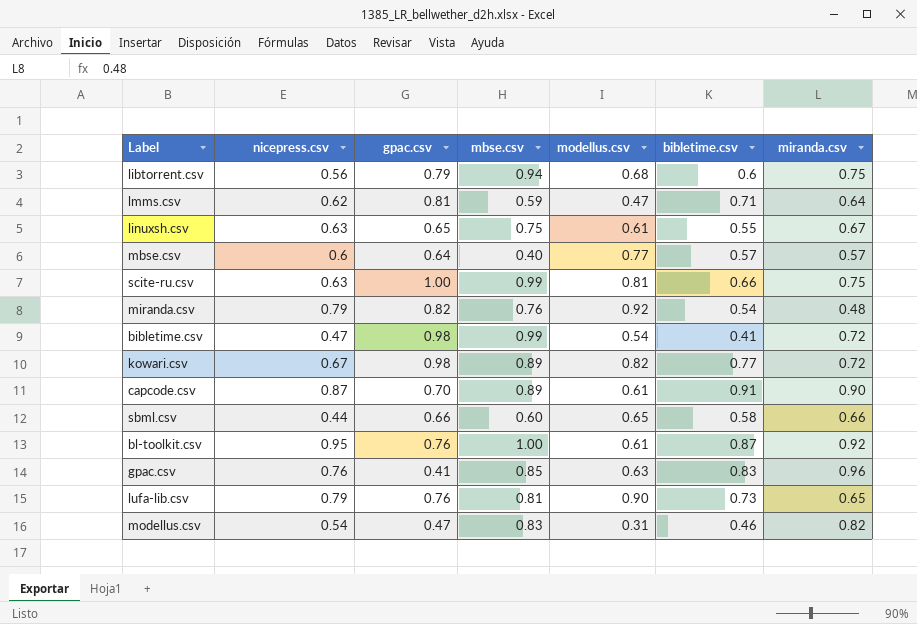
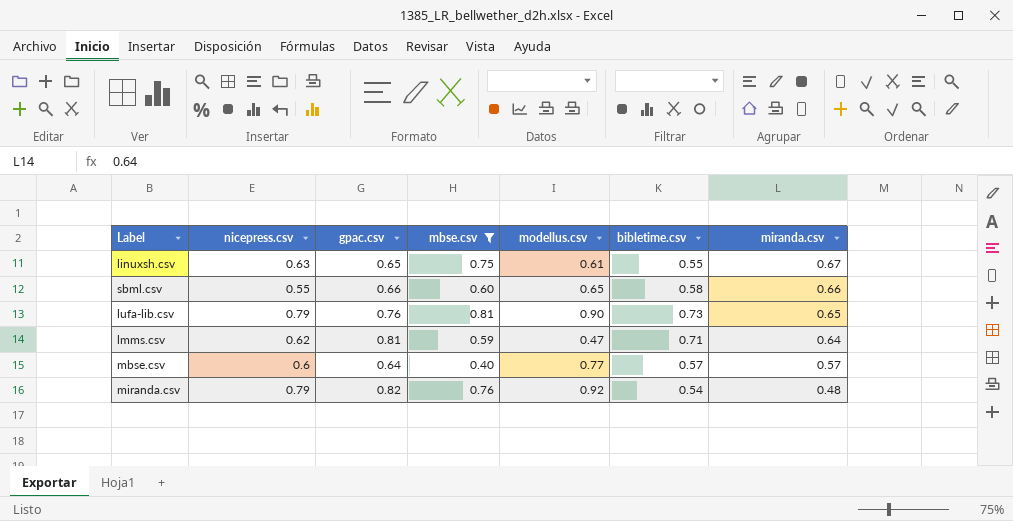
filter: none -> mbse.csv <= 0.81
row order: none -> miranda.csv descending
sbml.csv | nicepress.csv: 0.44 -> 0.55

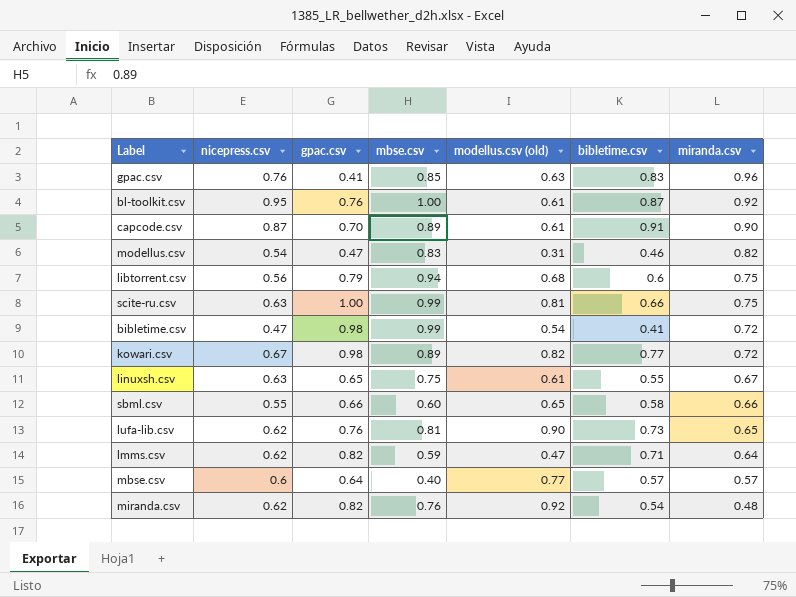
filter: mbse.csv <= 0.81 -> none
column name: modellus.csv -> modellus.csv (old)
lufa-lib.csv | nicepress.csv: 0.79 -> 0.62
lmms.csv | gpac.csv: 0.81 -> 0.82
miranda.csv | nicepress.csv: 0.79 -> 0.62

